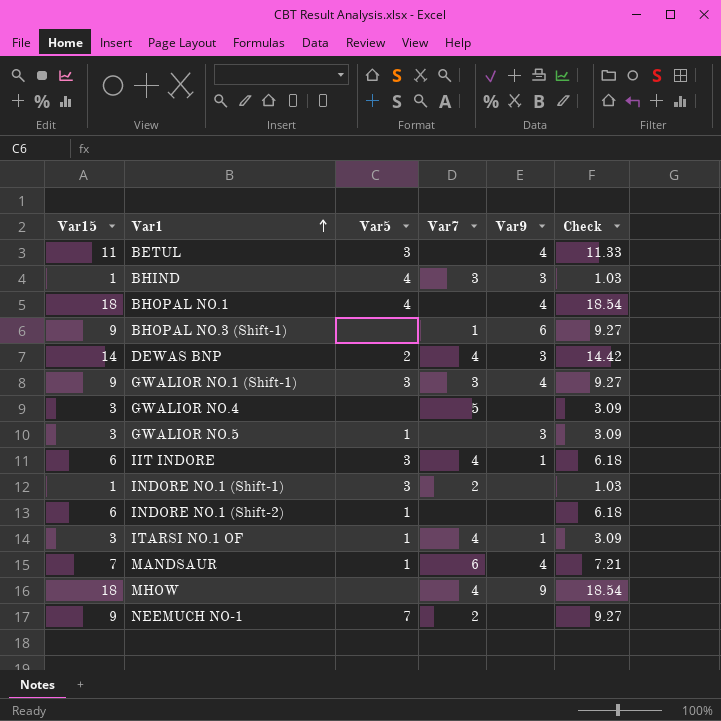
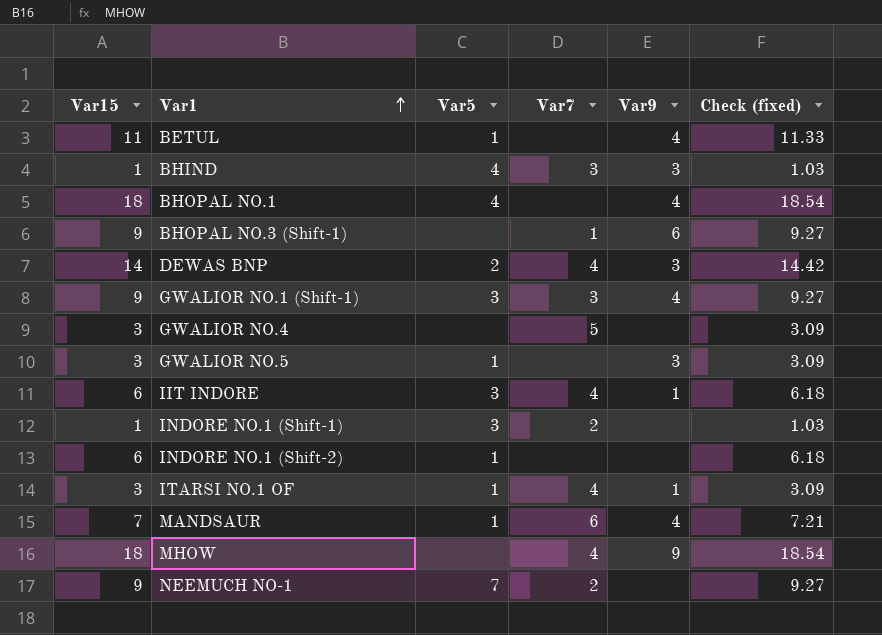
column name: Check -> Check (fixed)
BETUL | Var5: 3 -> 1

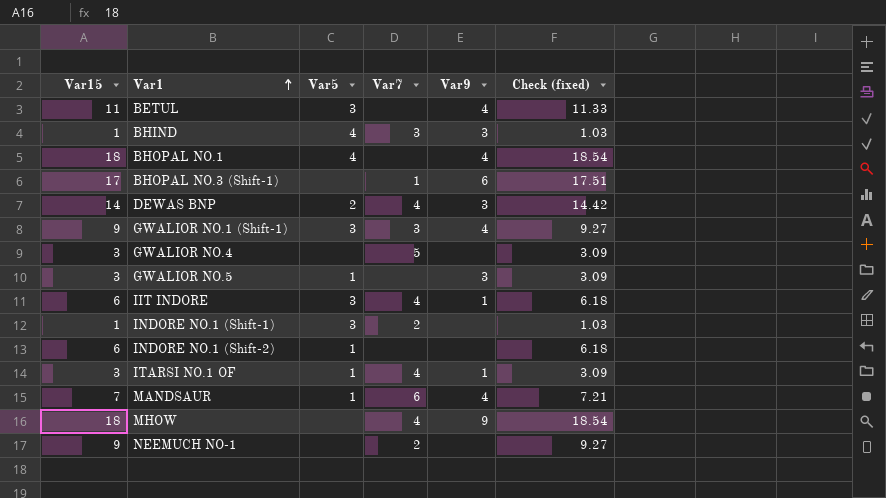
BETUL | Var5: 1 -> 3
BHOPAL NO.3 (Shift-1) | Var15: 9 -> 17
BHOPAL NO.3 (Shift-1) | Check (fixed): 9.27 -> 17.51
NEEMUCH NO-1 | Var5: 7 -> none

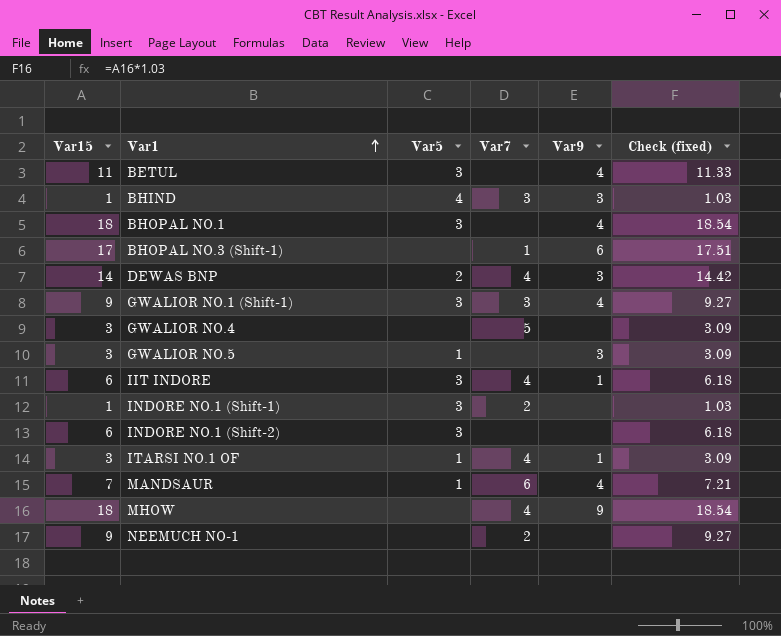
BHOPAL NO.1 | Var5: 4 -> 3
INDORE NO.1 (Shift-2) | Var5: 1 -> 3

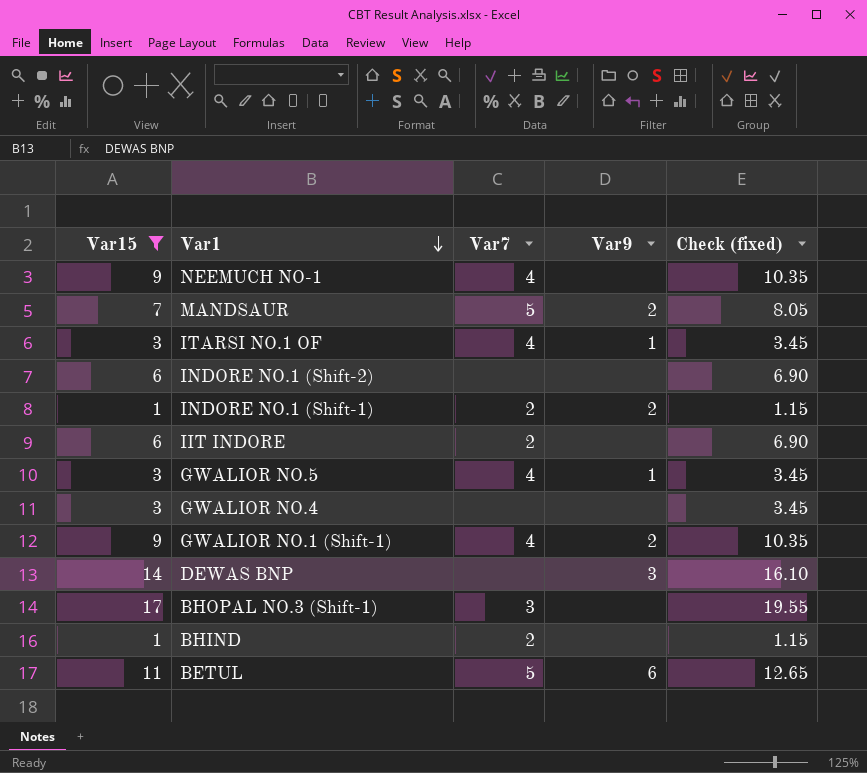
filter: none -> Var15 != 18
row order: Var1 ascending -> Var1 descending
column Var5 | position: 3 -> none
column Check (fixed) | formula: [Var15] * 1.03 -> [Var15] * 1.15
NEEMUCH NO-1 | Var7: 2 -> 4
MANDSAUR | Var7: 6 -> 5
MANDSAUR | Var9: 4 -> 2
INDORE NO.1 (Shift-1) | Var9: none -> 2
IIT INDORE | Var7: 4 -> 2
IIT INDORE | Var9: 1 -> none
GWALIOR NO.5 | Var7: none -> 4
GWALIOR NO.5 | Var9: 3 -> 1
GWALIOR NO.4 | Var7: 5 -> none
GWALIOR NO.1 (Shift-1) | Var7: 3 -> 4
GWALIOR NO.1 (Shift-1) | Var9: 4 -> 2
DEWAS BNP | Var7: 4 -> none
BHOPAL NO.3 (Shift-1) | Var7: 1 -> 3
BHOPAL NO.3 (Shift-1) | Var9: 6 -> none
BHIND | Var7: 3 -> 2
BHIND | Var9: 3 -> none
BETUL | Var7: none -> 5
BETUL | Var9: 4 -> 6

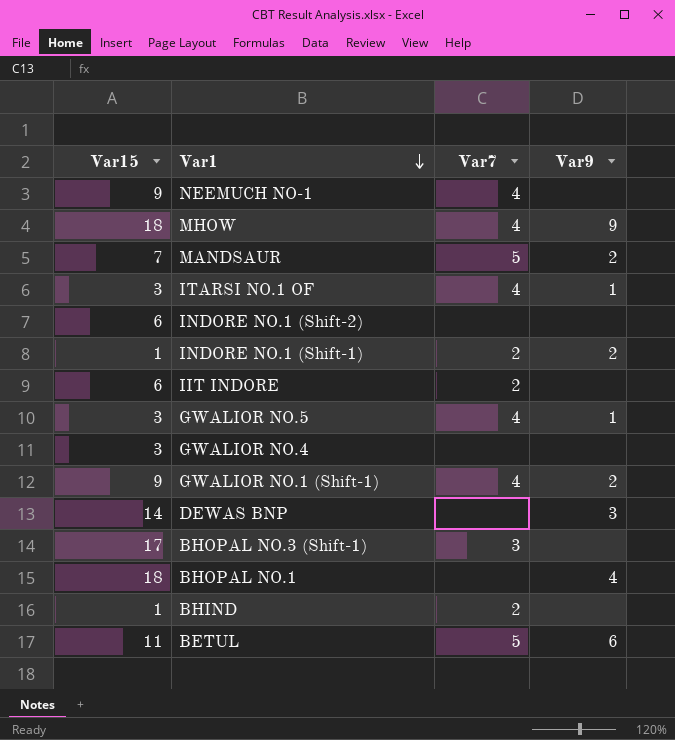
filter: Var15 != 18 -> none
column Check (fixed) | formula: [Var15] * 1.15 -> none

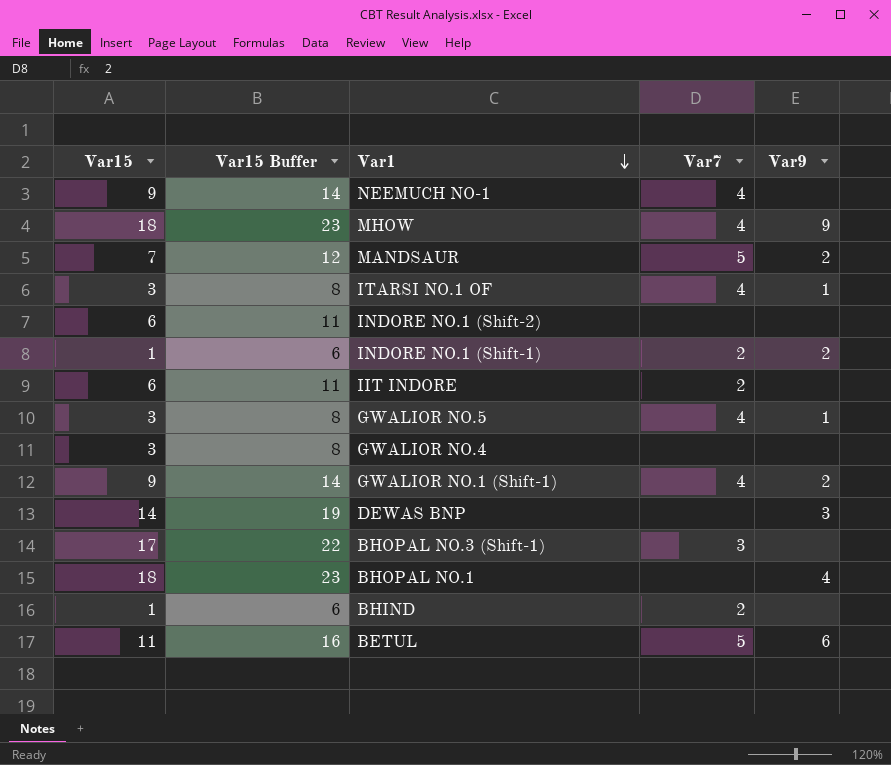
column Var15 Buffer | formula: none -> [Var15] + 5

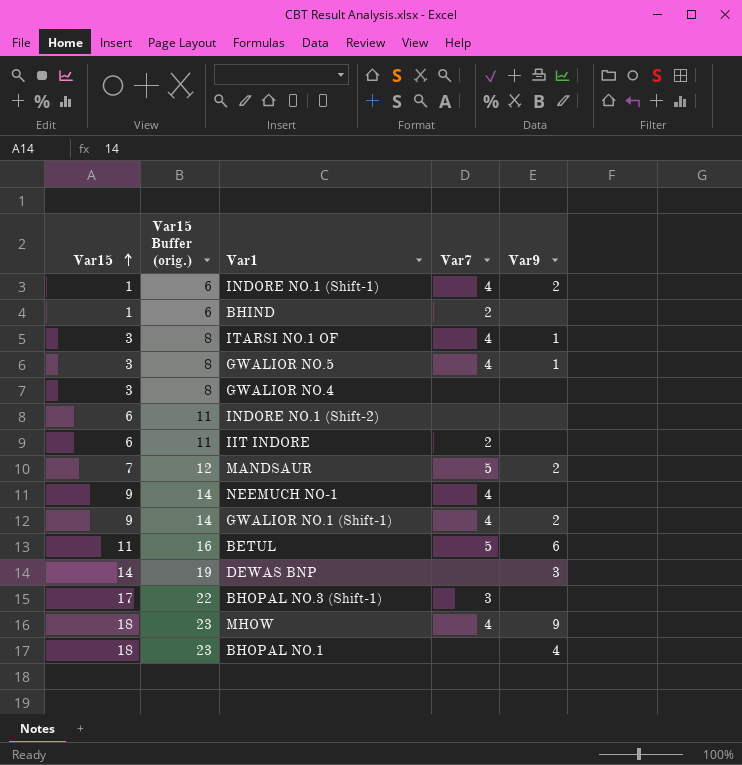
row order: Var1 descending -> Var15 ascending
column name: Var15 Buffer -> Var15 Buffer (orig.)
INDORE NO.1 (Shift-1) | Var7: 2 -> 4

